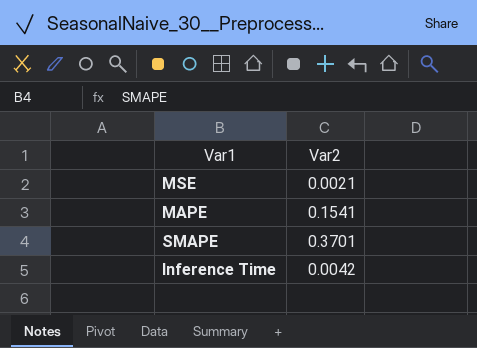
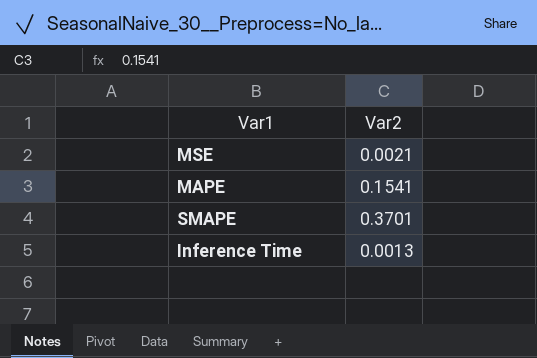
Inference Time | Var2: 0.0042 -> 0.0013

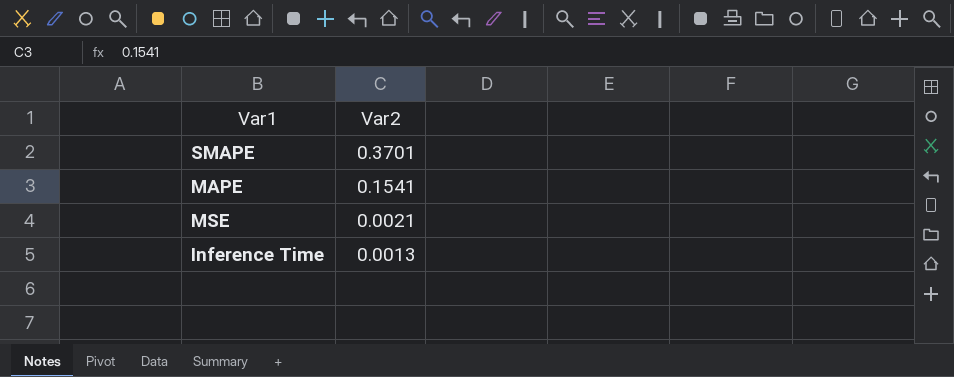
row order: none -> Var2 descending

